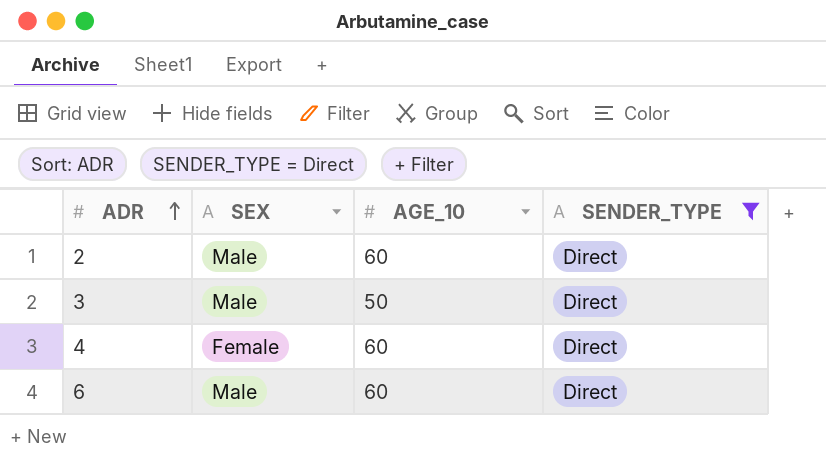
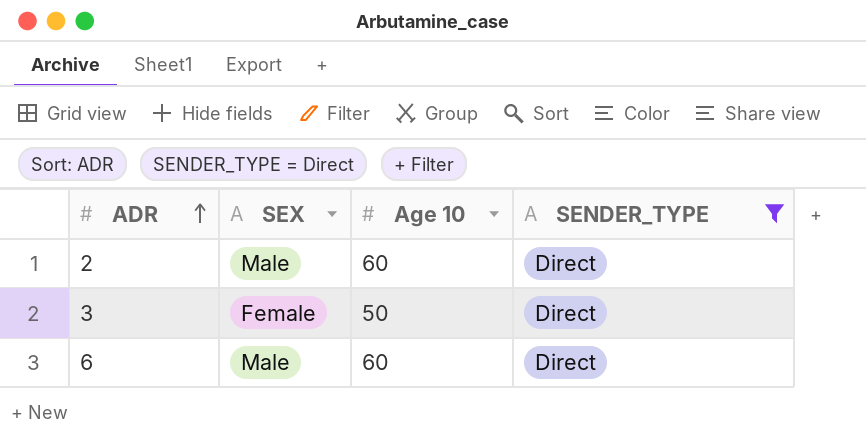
column name: AGE_10 -> Age 10
row 4: Female | 60 | Direct -> none
3 | SEX: Male -> Female

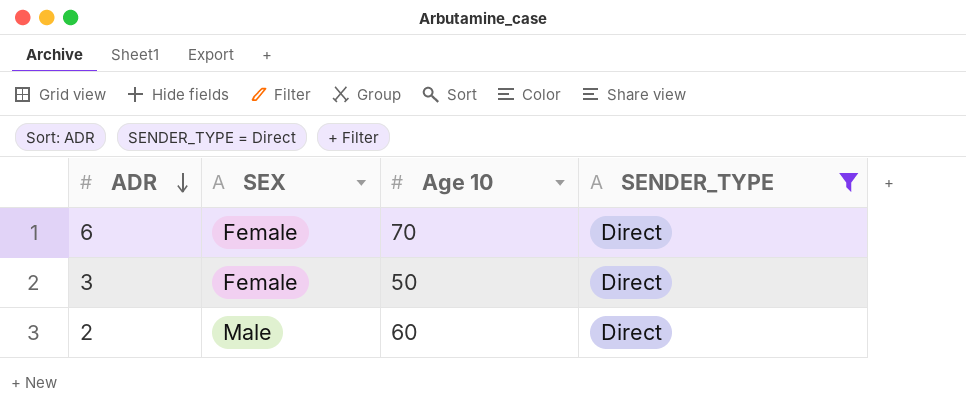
row order: ADR ascending -> ADR descending
6 | SEX: Male -> Female
6 | Age 10: 60 -> 70

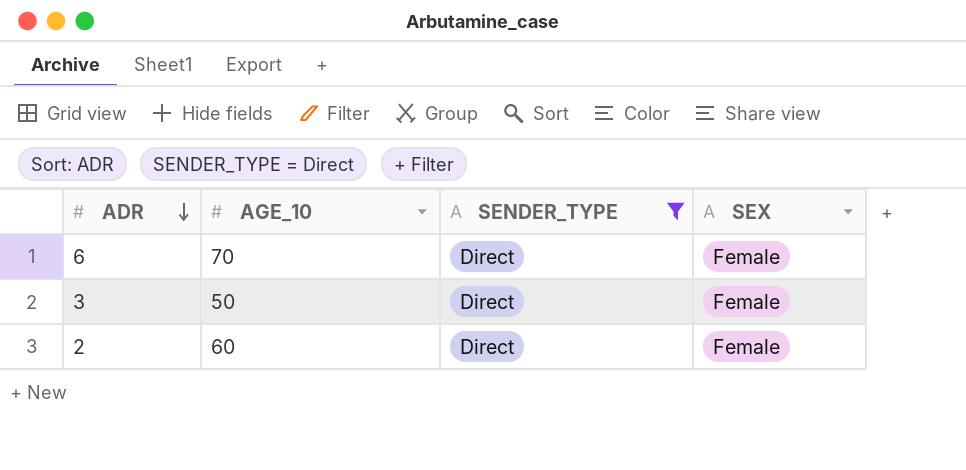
column name: Age 10 -> AGE_10
column SEX | position: 2 -> 4
2 | SEX: Male -> Female

